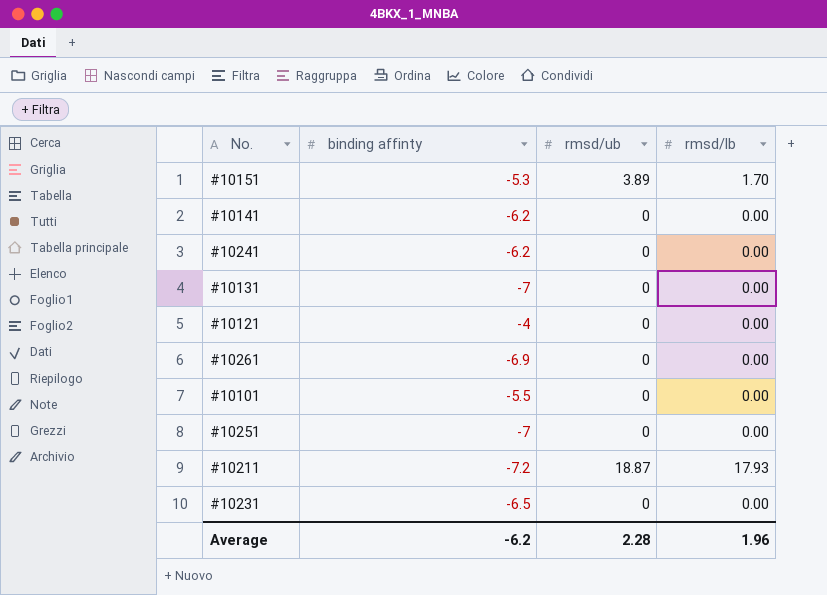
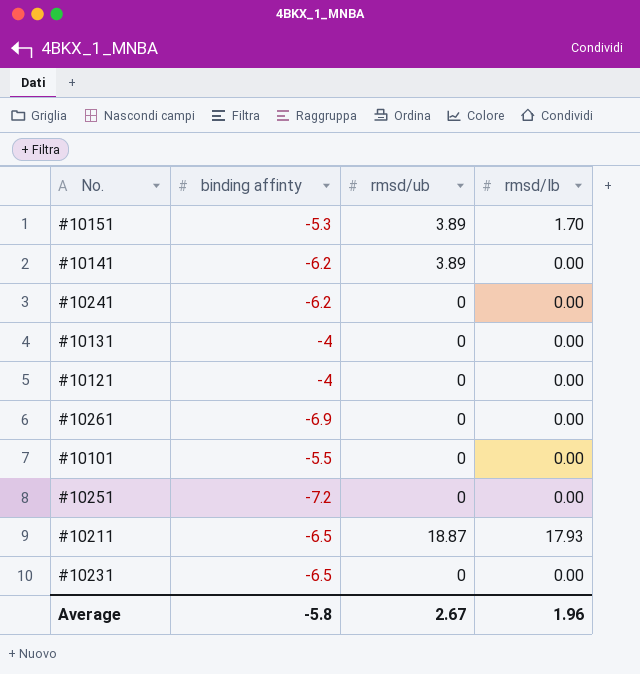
#10141 | rmsd/ub: 0 -> 3.89
#10131 | binding affinty: -7 -> -4
#10251 | binding affinty: -7 -> -7.2
#10211 | binding affinty: -7.2 -> -6.5
Average | binding affinty: -6.2 -> -5.8
Average | rmsd/ub: 2.28 -> 2.67

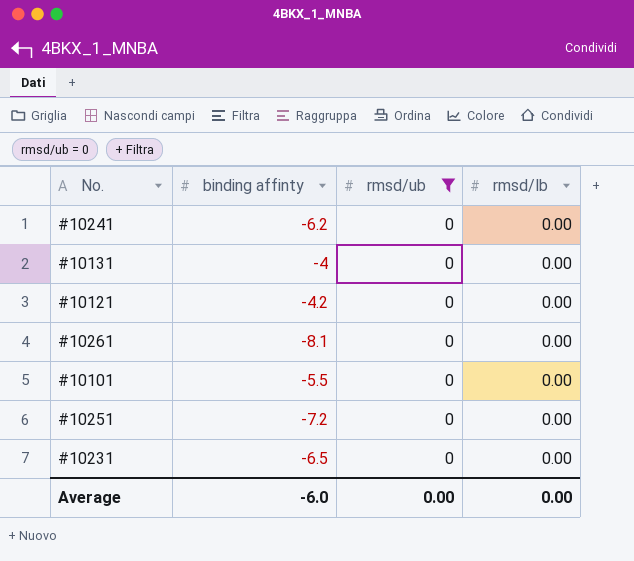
filter: none -> rmsd/ub = 0
#10121 | binding affinty: -4 -> -4.2
#10261 | binding affinty: -6.9 -> -8.1
Average | binding affinty: -5.8 -> -6.0
Average | rmsd/ub: 2.67 -> 0.00
Average | rmsd/lb: 1.96 -> 0.00

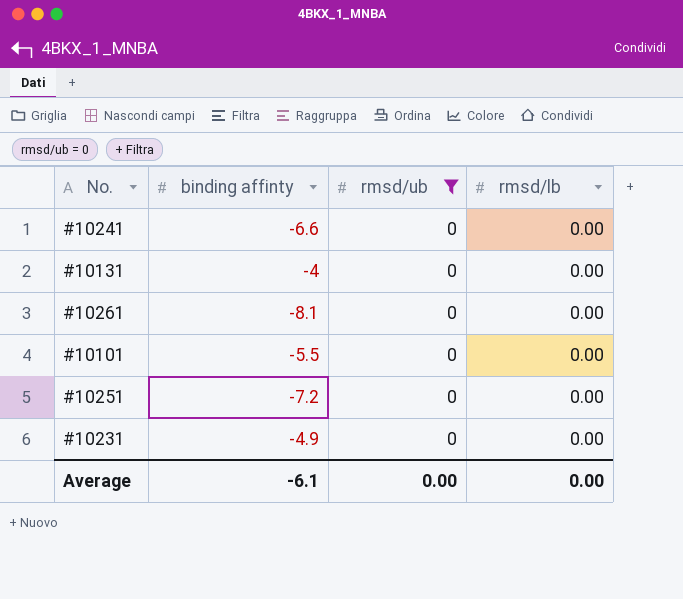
row #10121: -4.2 | 0 | 0.00 -> none
#10241 | binding affinty: -6.2 -> -6.6
#10231 | binding affinty: -6.5 -> -4.9
Average | binding affinty: -6.0 -> -6.1

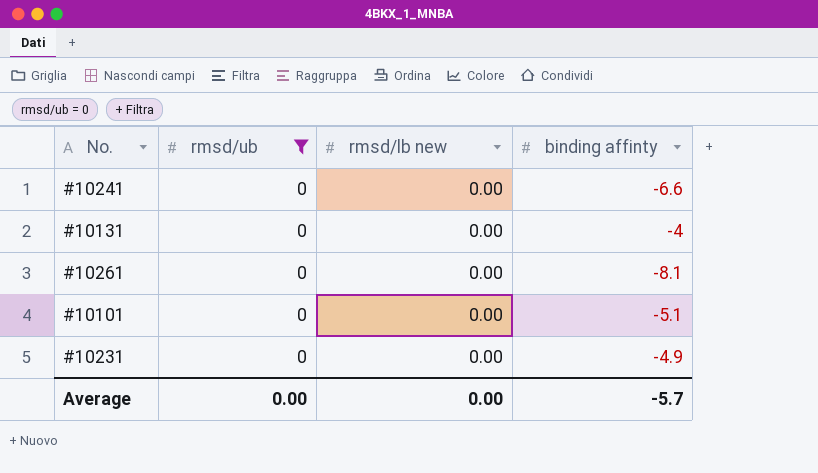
column name: rmsd/lb -> rmsd/lb new
column binding affinty | position: 2 -> 4
row #10251: -7.2 | 0 | 0.00 -> none
#10101 | binding affinty: -5.5 -> -5.1
Average | binding affinty: -6.1 -> -5.7

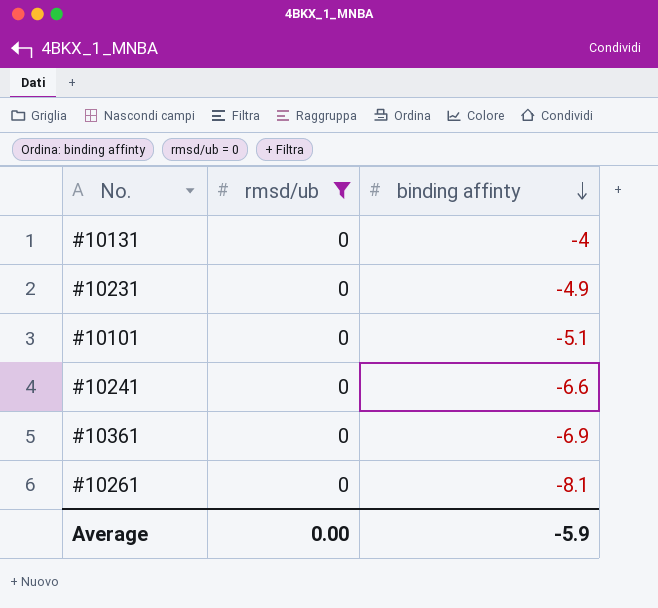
row order: none -> binding affinty descending
column rmsd/lb new | position: 3 -> none
row #10361: none -> 0 | -6.9
Average | binding affinty: -5.7 -> -5.9

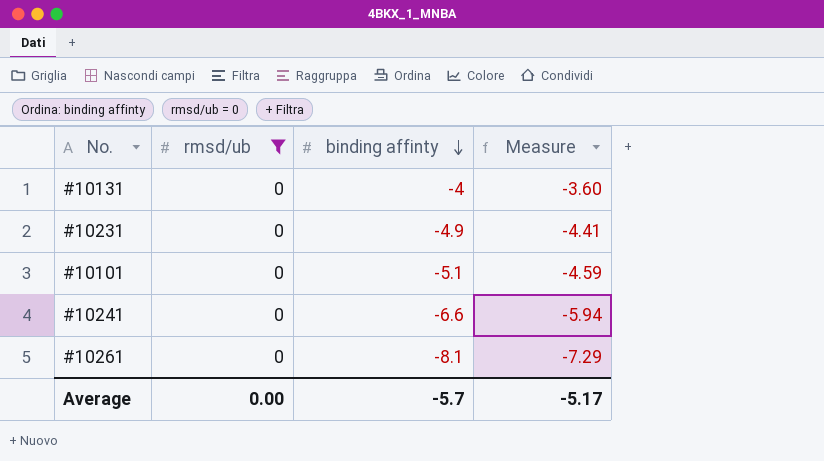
column Measure | formula: none -> [binding affinty] * 0.9
row #10361: 0 | -6.9 -> none
Average | binding affinty: -5.9 -> -5.7

